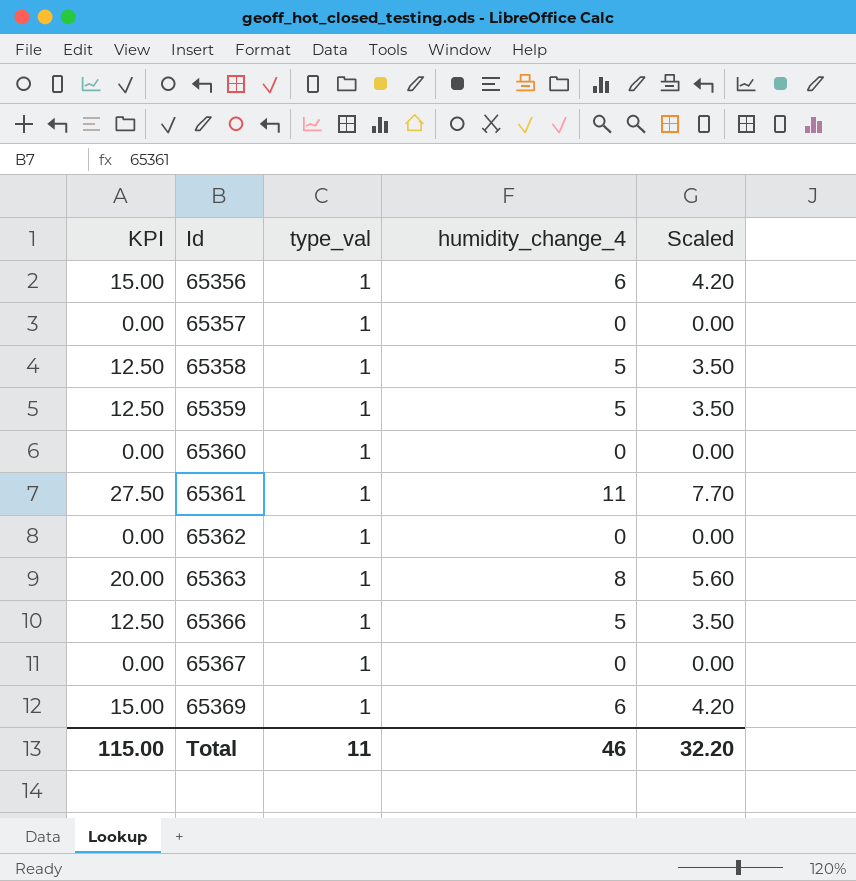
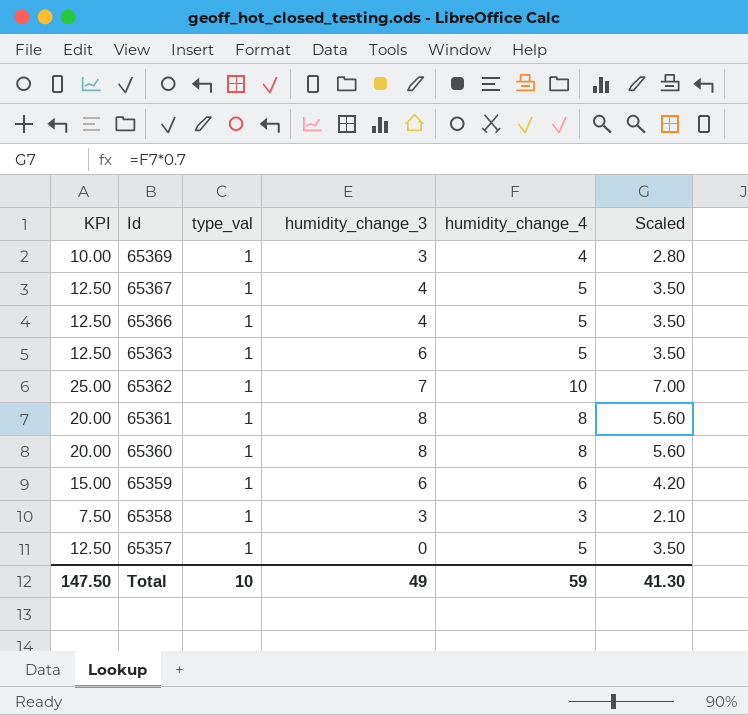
row order: Id ascending -> Id descending
column humidity_change_3 | position: none -> 4
row 65356: 15.00 | 1 | 6 | 4.20 -> none
65369 | KPI: 15.00 -> 10.00
65369 | humidity_change_4: 6 -> 4
65369 | Scaled: 4.20 -> 2.80
65367 | KPI: 0.00 -> 12.50
65367 | humidity_change_4: 0 -> 5
65367 | Scaled: 0.00 -> 3.50
65363 | KPI: 20.00 -> 12.50
65363 | humidity_change_4: 8 -> 5
65363 | Scaled: 5.60 -> 3.50
65362 | KPI: 0.00 -> 25.00
65362 | humidity_change_4: 0 -> 10
65362 | Scaled: 0.00 -> 7.00
65361 | KPI: 27.50 -> 20.00
65361 | humidity_change_4: 11 -> 8
65361 | Scaled: 7.70 -> 5.60
65360 | KPI: 0.00 -> 20.00
65360 | humidity_change_4: 0 -> 8
65360 | Scaled: 0.00 -> 5.60
65359 | KPI: 12.50 -> 15.00
65359 | humidity_change_4: 5 -> 6
65359 | Scaled: 3.50 -> 4.20
65358 | KPI: 12.50 -> 7.50
65358 | humidity_change_4: 5 -> 3
65358 | Scaled: 3.50 -> 2.10
65357 | KPI: 0.00 -> 12.50
65357 | humidity_change_4: 0 -> 5
65357 | Scaled: 0.00 -> 3.50
Total | KPI: 115.00 -> 147.50
Total | type_val: 11 -> 10
Total | humidity_change_4: 46 -> 59
Total | Scaled: 32.20 -> 41.30

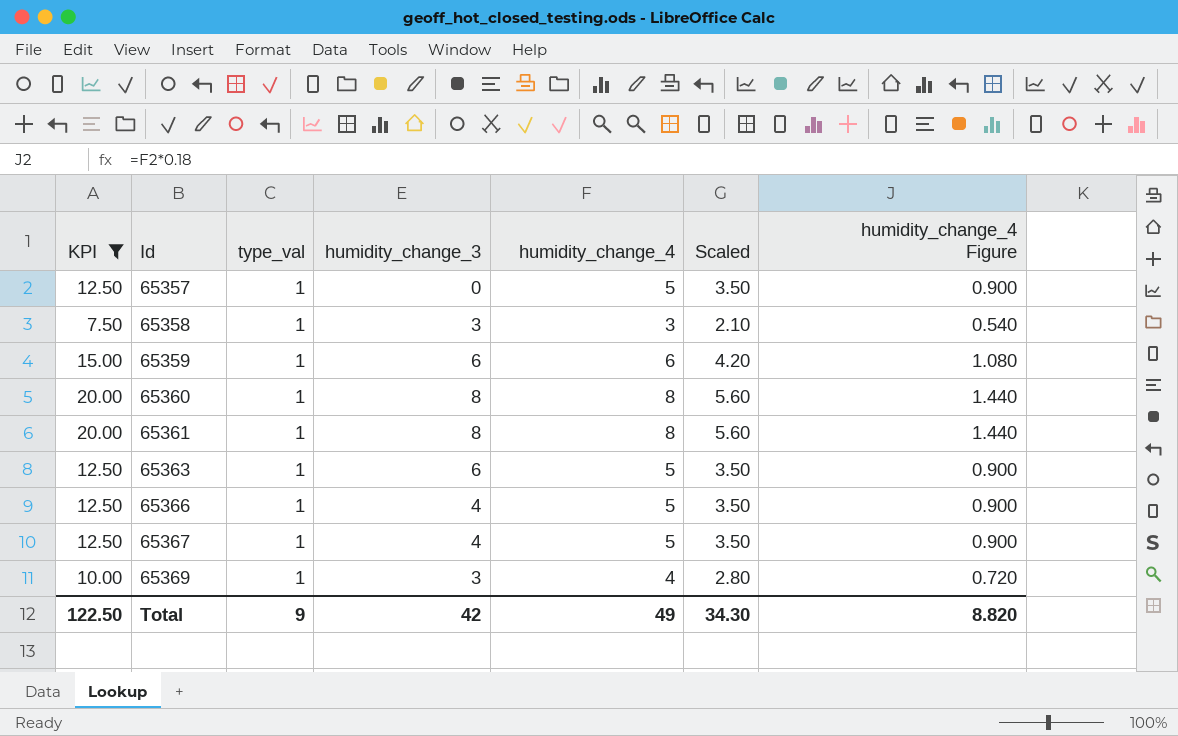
filter: none -> KPI != 25.00
row order: Id descending -> Id ascending
column humidity_change_4 Figure | formula: none -> [humidity_change_4] * 0.18
Total | KPI: 147.50 -> 122.50
Total | type_val: 10 -> 9
Total | humidity_change_3: 49 -> 42
Total | humidity_change_4: 59 -> 49
Total | Scaled: 41.30 -> 34.30

